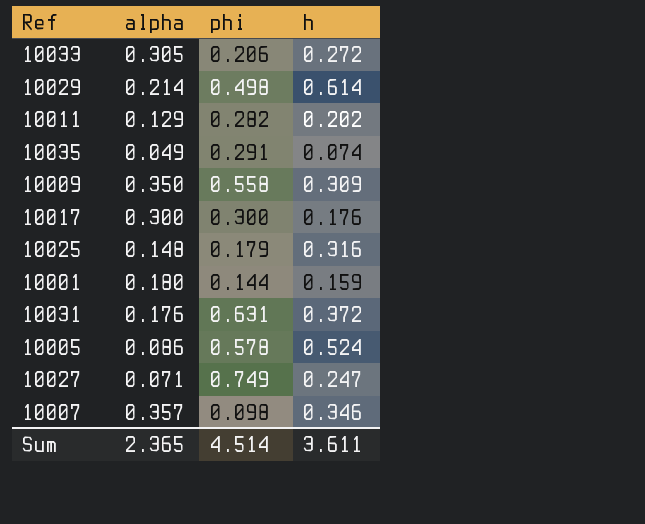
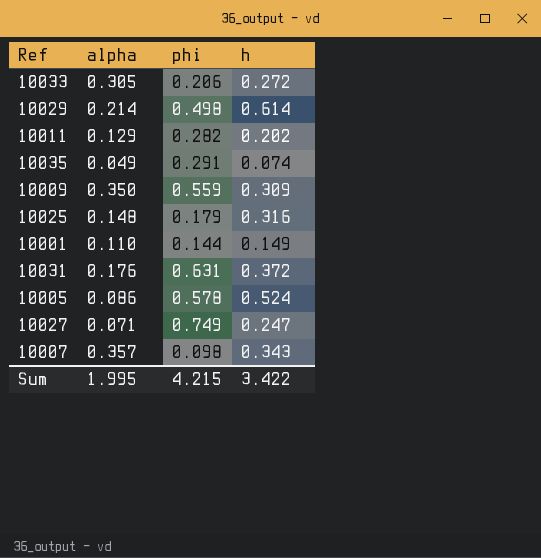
row 10017: 0.300 | 0.300 | 0.176 -> none
10009 | phi: 0.558 -> 0.559
10001 | alpha: 0.180 -> 0.110
10001 | h: 0.159 -> 0.149
10007 | h: 0.346 -> 0.343
Sum | alpha: 2.365 -> 1.995
Sum | phi: 4.514 -> 4.215
Sum | h: 3.611 -> 3.422

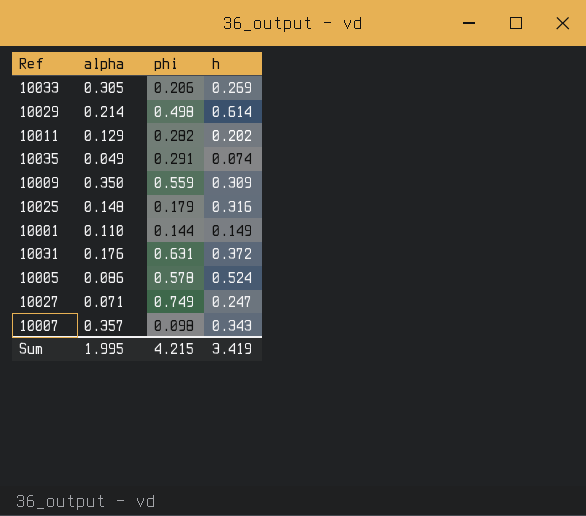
10033 | h: 0.272 -> 0.269
Sum | h: 3.422 -> 3.419

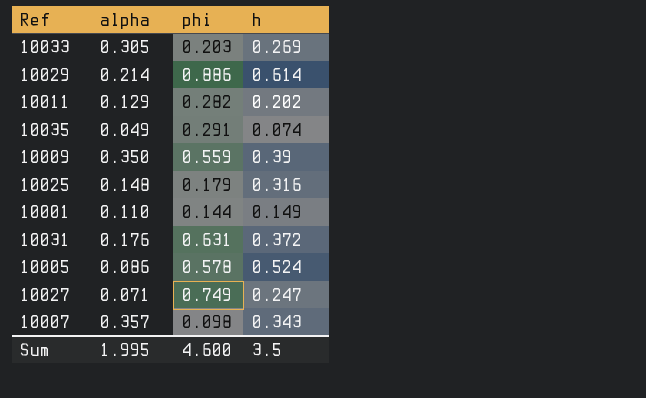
10033 | phi: 0.206 -> 0.203
10029 | phi: 0.498 -> 0.886
10009 | h: 0.309 -> 0.39
Sum | phi: 4.215 -> 4.600
Sum | h: 3.419 -> 3.5

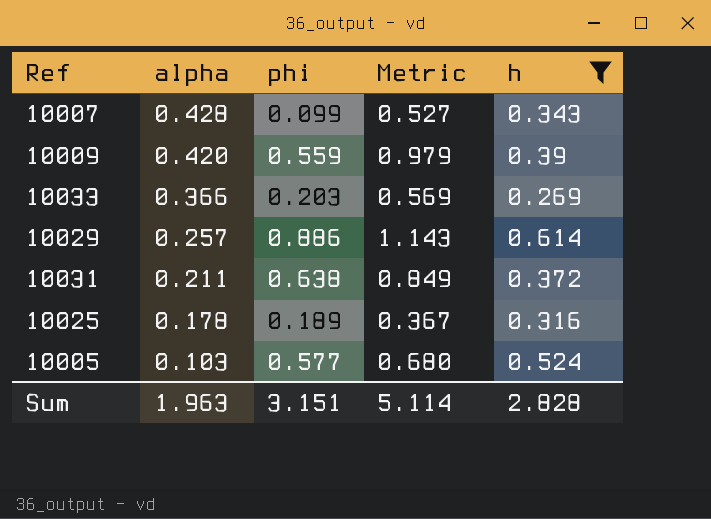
filter: none -> h >= 0.269
row order: none -> alpha descending
column Metric | formula: none -> [alpha] + [phi]
10007 | alpha: 0.357 -> 0.428
10007 | phi: 0.098 -> 0.099
10009 | alpha: 0.350 -> 0.420
10033 | alpha: 0.305 -> 0.366
10029 | alpha: 0.214 -> 0.257
10031 | alpha: 0.176 -> 0.211
10031 | phi: 0.631 -> 0.638
10025 | alpha: 0.148 -> 0.178
10025 | phi: 0.179 -> 0.189
10005 | alpha: 0.086 -> 0.103
10005 | phi: 0.578 -> 0.577
Sum | alpha: 1.995 -> 1.963
Sum | phi: 4.600 -> 3.151
Sum | h: 3.5 -> 2.828

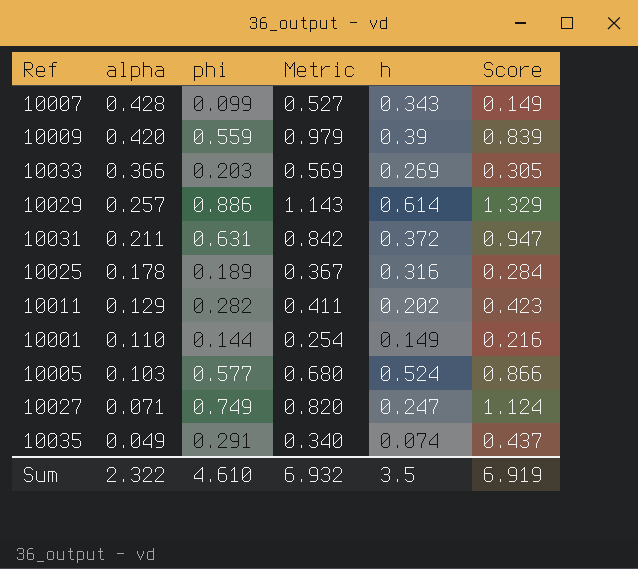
filter: h >= 0.269 -> none
column Score | formula: none -> [phi] * 1.5
10031 | phi: 0.638 -> 0.631
10031 | Metric: 0.849 -> 0.842
Sum | alpha: 1.963 -> 2.322
Sum | phi: 3.151 -> 4.610
Sum | Metric: 5.114 -> 6.932
Sum | h: 2.828 -> 3.5

